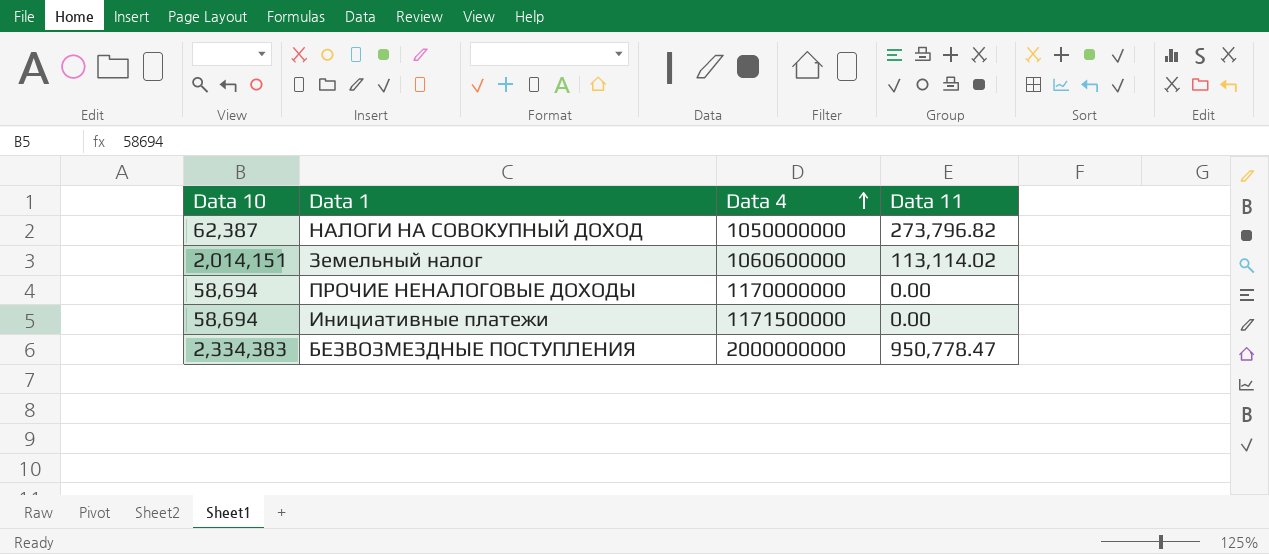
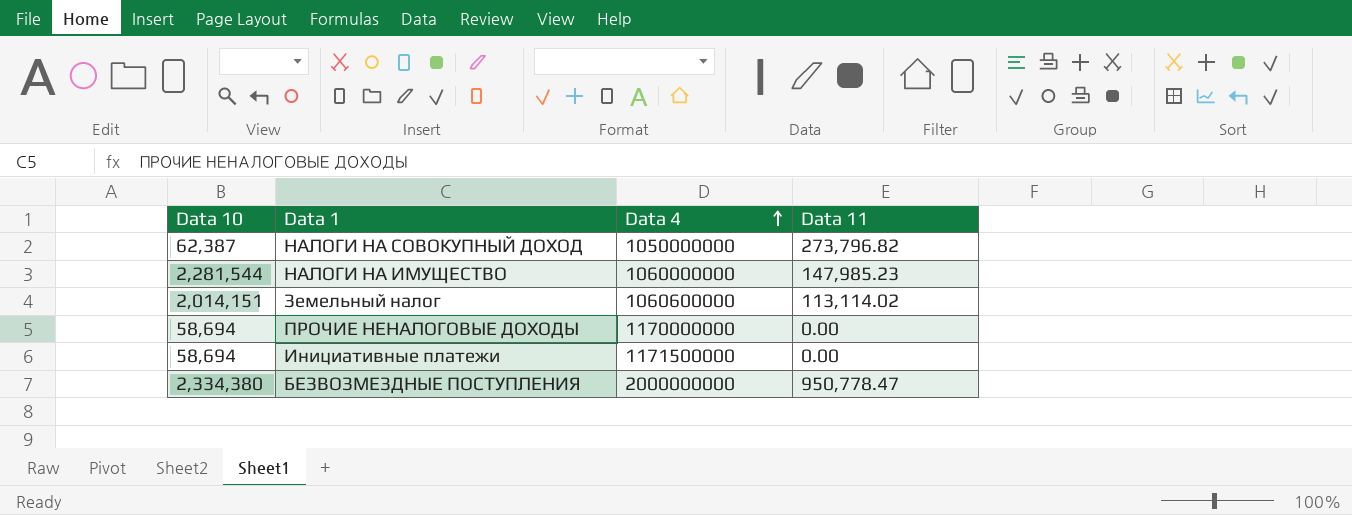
row НАЛОГИ НА ИМУЩЕСТВО: none -> 2,281,544 | 1060000000 | 147,985.23
БЕЗВОЗМЕЗДНЫЕ ПОСТУПЛЕНИЯ | Data 10: 2,334,383 -> 2,334,380

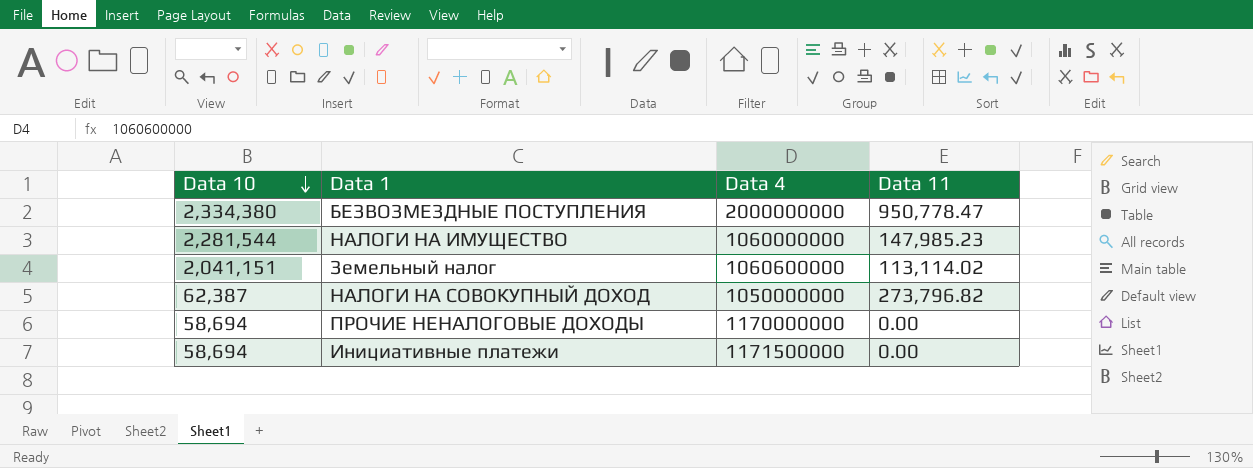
row order: Data 4 ascending -> Data 10 descending
Земельный налог | Data 10: 2,014,151 -> 2,041,151

